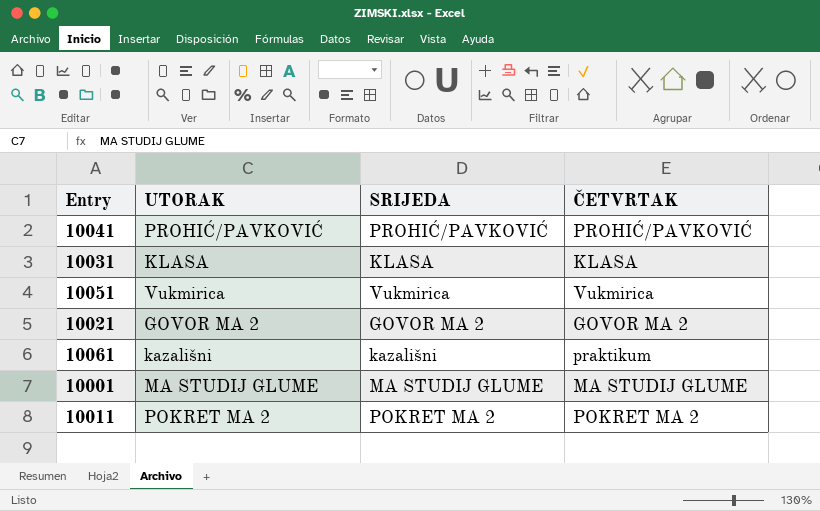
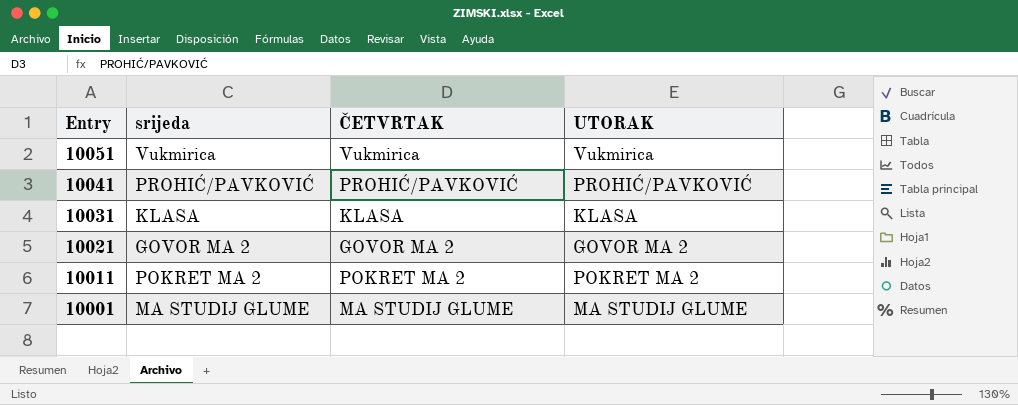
row order: none -> Entry descending
column name: SRIJEDA -> srijeda
column UTORAK | position: 2 -> 4
row 10061: kazališni | kazališni | praktikum -> none

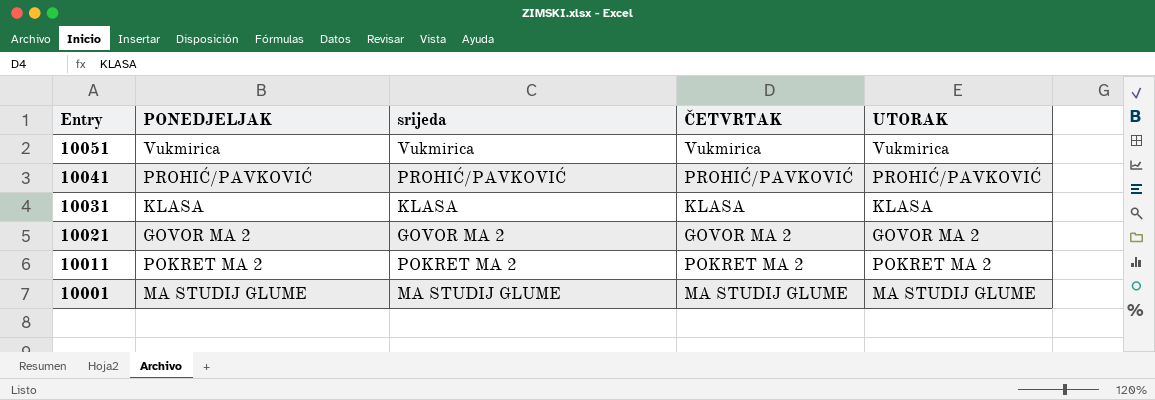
column PONEDJELJAK | position: none -> 2

